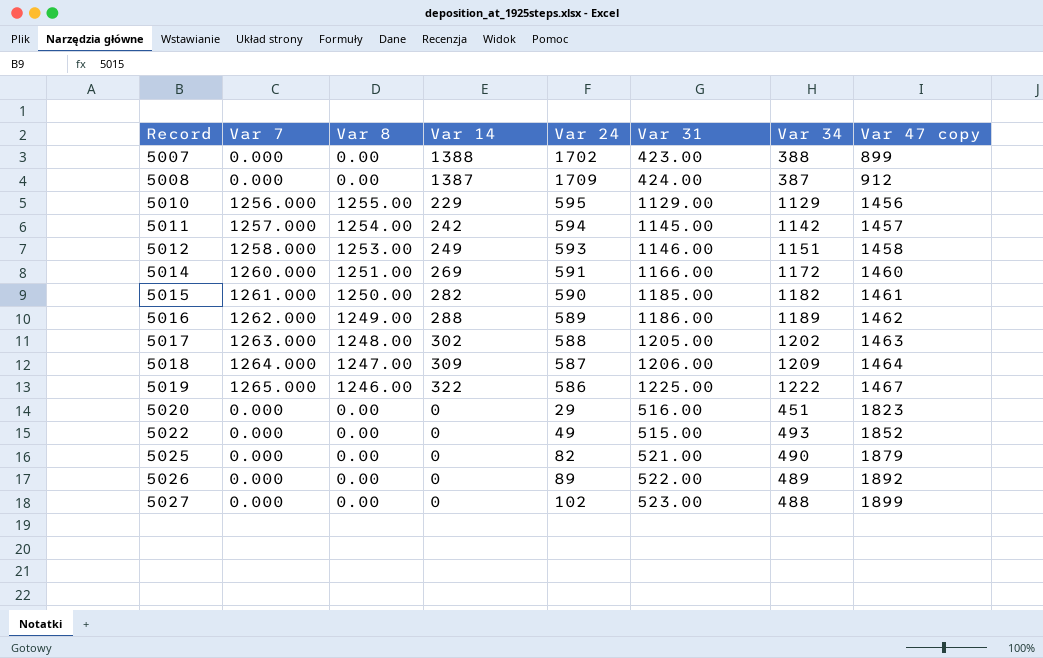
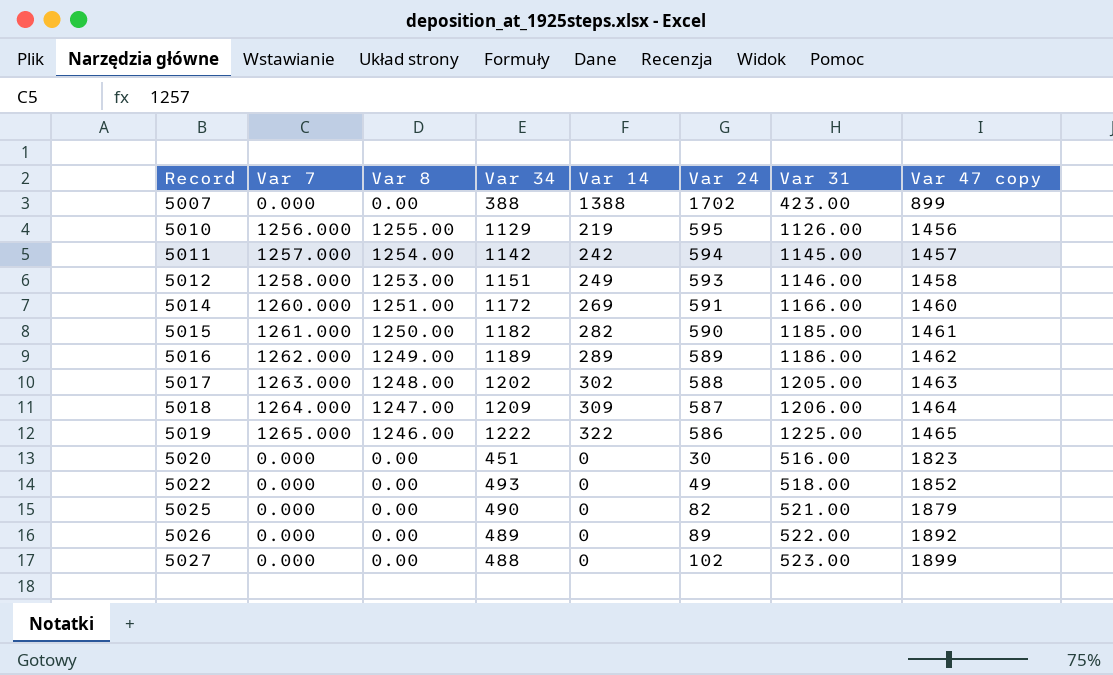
column Var 34 | position: 7 -> 4
row 5008: 0.000 | 0.00 | 1387 | 1709 | 424.00 | 387 | 912 -> none
5010 | Var 14: 229 -> 219
5010 | Var 31: 1129.00 -> 1126.00
5016 | Var 14: 288 -> 289
5019 | Var 47 copy: 1467 -> 1465
5020 | Var 24: 29 -> 30
5022 | Var 31: 515.00 -> 518.00

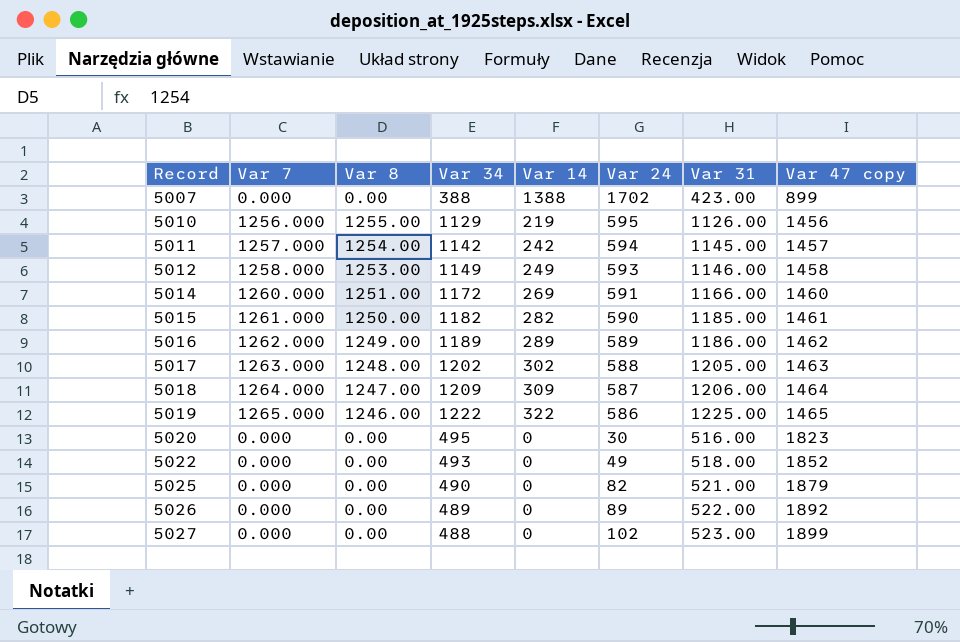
5012 | Var 34: 1151 -> 1149
5020 | Var 34: 451 -> 495

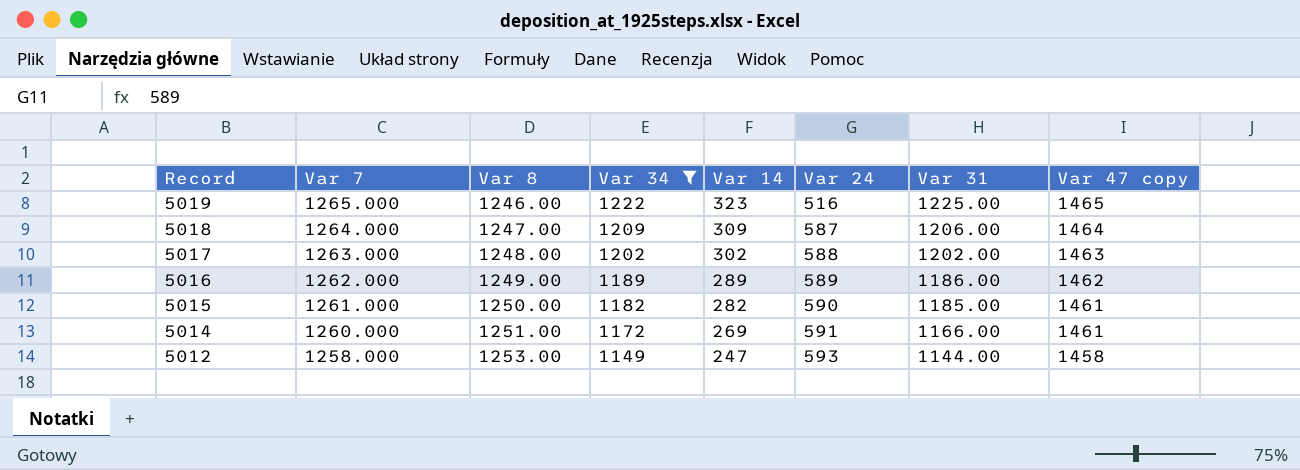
filter: none -> Var 34 >= 1149
row order: Record ascending -> Record descending
5019 | Var 14: 322 -> 323
5019 | Var 24: 586 -> 516
5017 | Var 31: 1205.00 -> 1202.00
5014 | Var 47 copy: 1460 -> 1461
5012 | Var 14: 249 -> 247
5012 | Var 31: 1146.00 -> 1144.00

